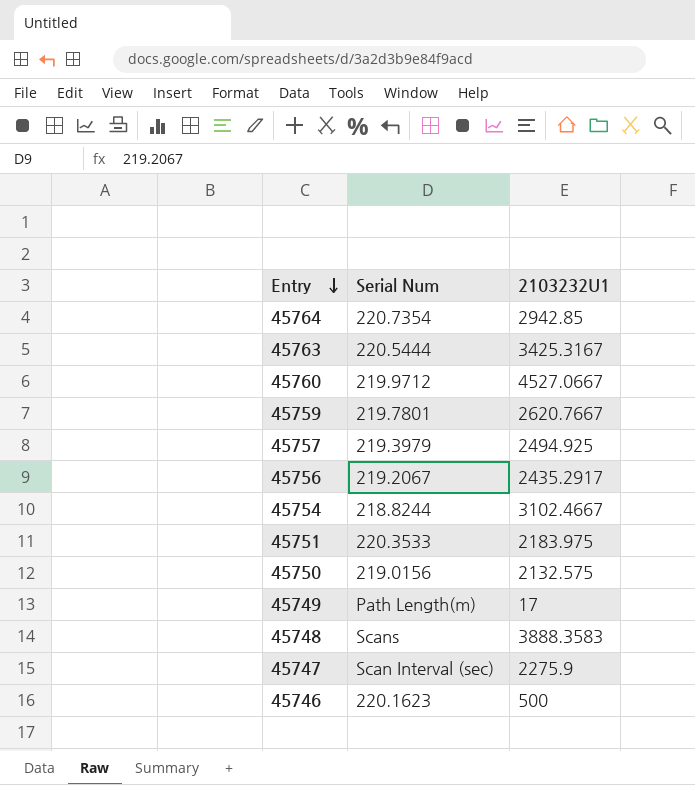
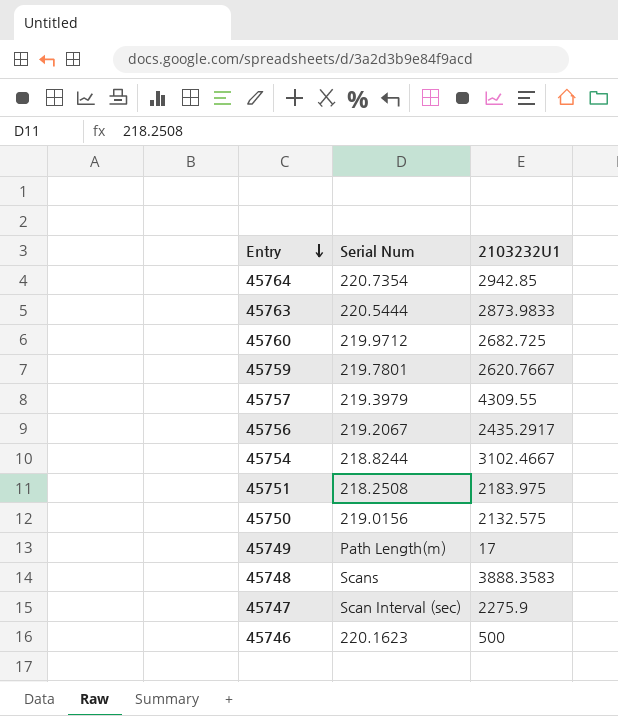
45763 | 2103232U1: 3425.3167 -> 2873.9833
45760 | 2103232U1: 4527.0667 -> 2682.725
45757 | 2103232U1: 2494.925 -> 4309.55
45751 | Serial Num: 220.3533 -> 218.2508

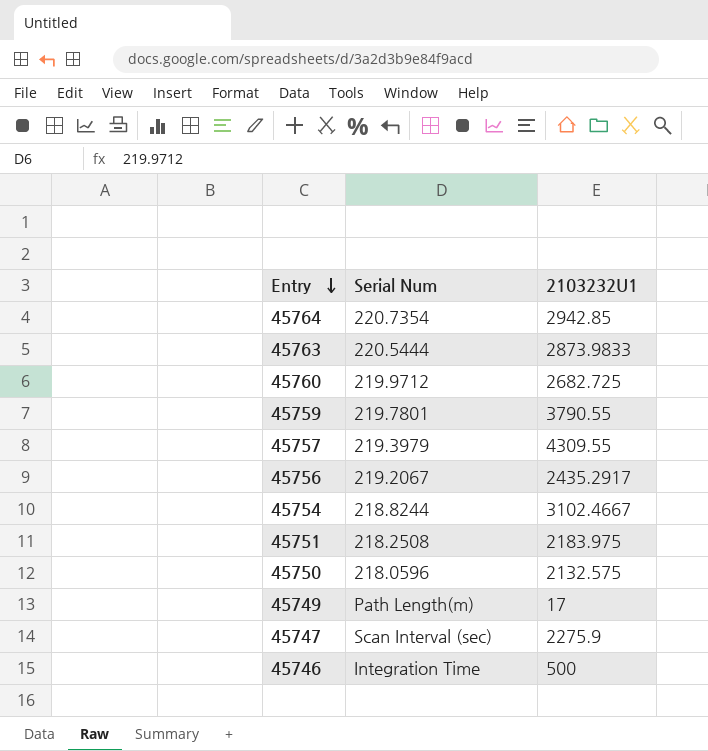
row 45748: Scans | 3888.3583 -> none
45759 | 2103232U1: 2620.7667 -> 3790.55
45750 | Serial Num: 219.0156 -> 218.0596
45746 | Serial Num: 220.1623 -> Integration Time

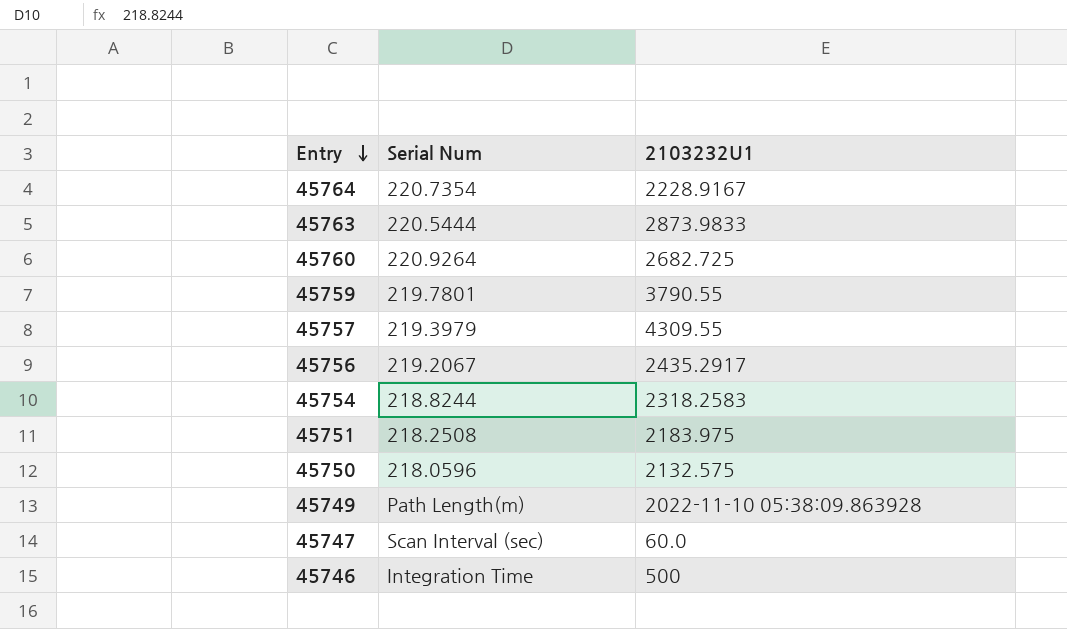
45764 | 2103232U1: 2942.85 -> 2228.9167
45760 | Serial Num: 219.9712 -> 220.9264
45754 | 2103232U1: 3102.4667 -> 2318.2583
45749 | 2103232U1: 17 -> 2022-11-10 05:38:09.863928
45747 | 2103232U1: 2275.9 -> 60.0

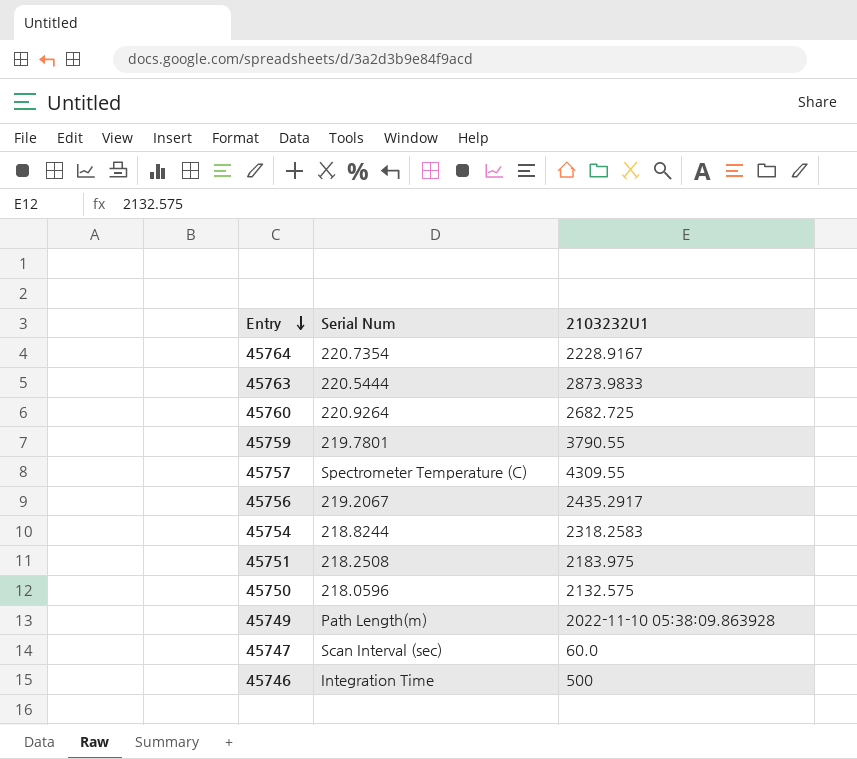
45757 | Serial Num: 219.3979 -> Spectrometer Temperature (C)

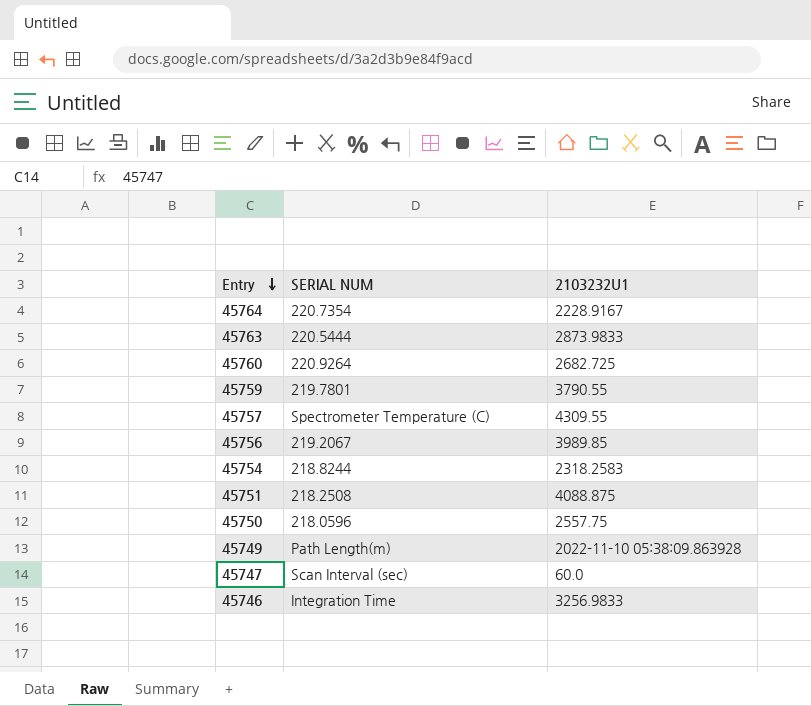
column name: Serial Num -> SERIAL NUM
45756 | 2103232U1: 2435.2917 -> 3989.85
45751 | 2103232U1: 2183.975 -> 4088.875
45750 | 2103232U1: 2132.575 -> 2557.75
45746 | 2103232U1: 500 -> 3256.9833

